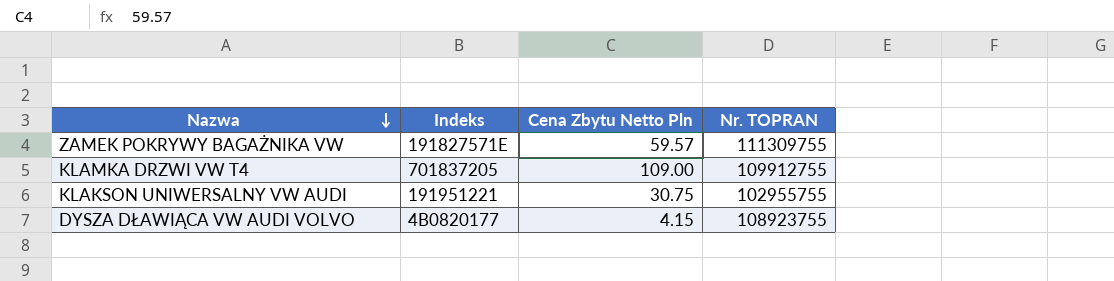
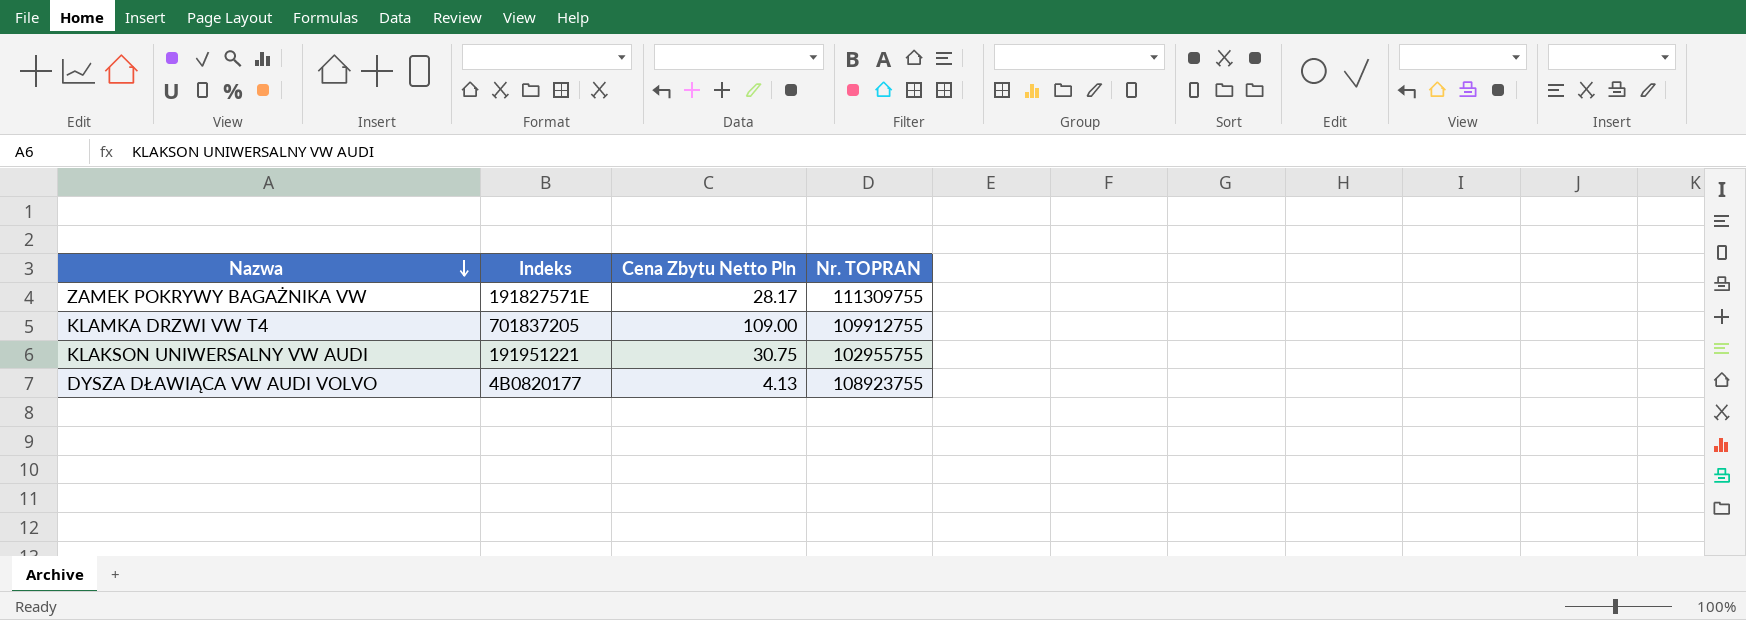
ZAMEK POKRYWY BAGAŻNIKA VW | Cena Zbytu Netto Pln: 59.57 -> 28.17
DYSZA DŁAWIĄCA VW AUDI VOLVO | Cena Zbytu Netto Pln: 4.15 -> 4.13

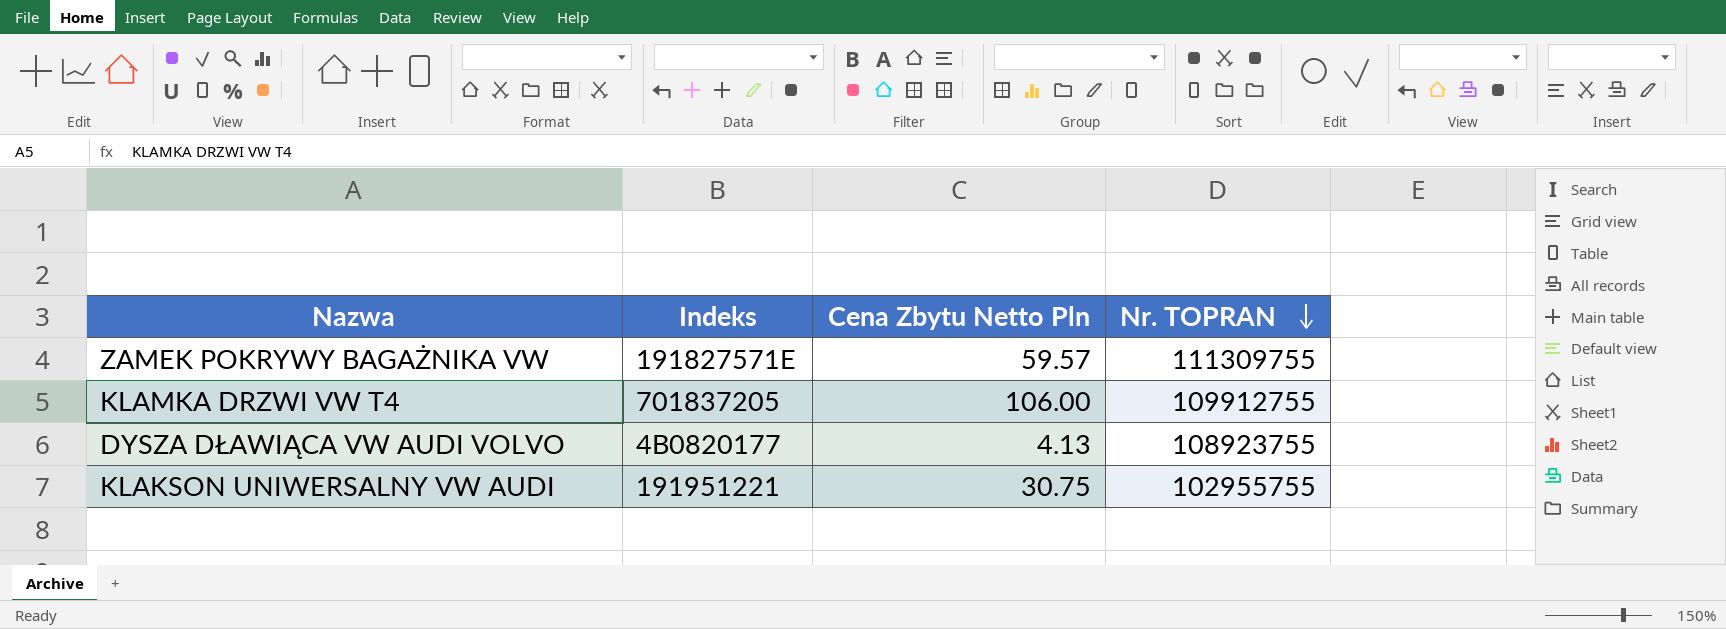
row order: Nazwa descending -> Nr. TOPRAN descending
ZAMEK POKRYWY BAGAŻNIKA VW | Cena Zbytu Netto Pln: 28.17 -> 59.57
KLAMKA DRZWI VW T4 | Cena Zbytu Netto Pln: 109.00 -> 106.00

